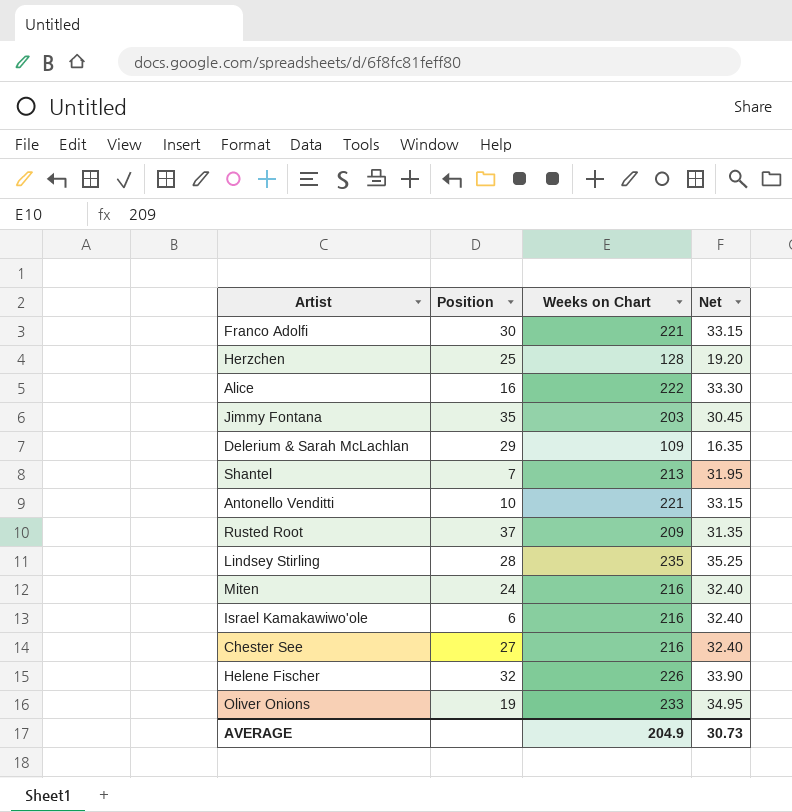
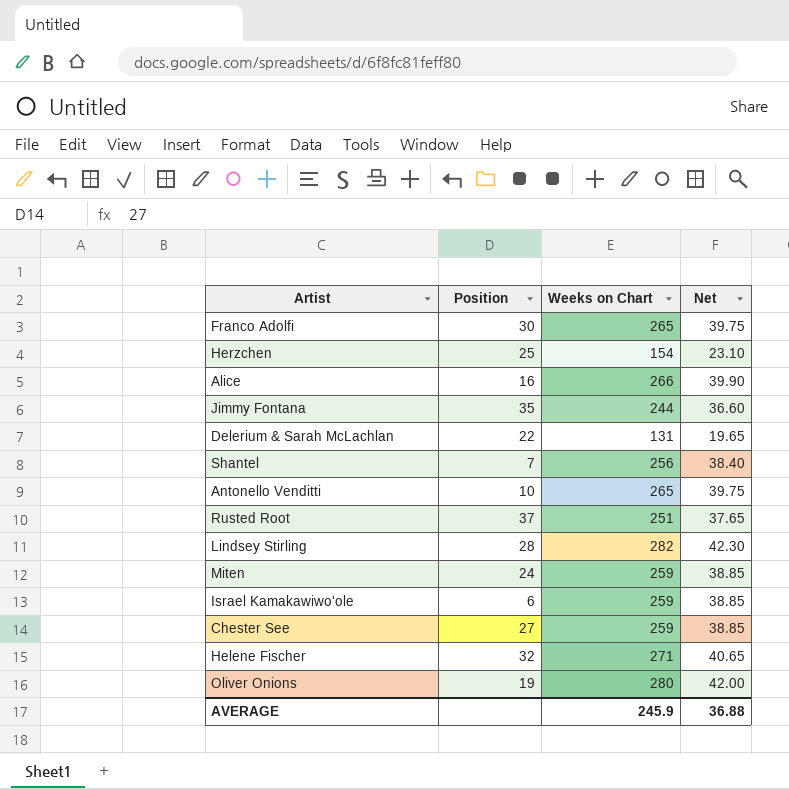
Franco Adolfi | Weeks on Chart: 221 -> 265
Franco Adolfi | Net: 33.15 -> 39.75
Herzchen | Weeks on Chart: 128 -> 154
Herzchen | Net: 19.20 -> 23.10
Alice | Weeks on Chart: 222 -> 266
Alice | Net: 33.30 -> 39.90
Jimmy Fontana | Weeks on Chart: 203 -> 244
Jimmy Fontana | Net: 30.45 -> 36.60
Delerium & Sarah McLachlan | Position: 29 -> 22
Delerium & Sarah McLachlan | Weeks on Chart: 109 -> 131
Delerium & Sarah McLachlan | Net: 16.35 -> 19.65
Shantel | Weeks on Chart: 213 -> 256
Shantel | Net: 31.95 -> 38.40
Antonello Venditti | Weeks on Chart: 221 -> 265
Antonello Venditti | Net: 33.15 -> 39.75
Rusted Root | Weeks on Chart: 209 -> 251
Rusted Root | Net: 31.35 -> 37.65
Lindsey Stirling | Weeks on Chart: 235 -> 282
Lindsey Stirling | Net: 35.25 -> 42.30
Miten | Weeks on Chart: 216 -> 259
Miten | Net: 32.40 -> 38.85
Israel Kamakawiwo'ole | Weeks on Chart: 216 -> 259
Israel Kamakawiwo'ole | Net: 32.40 -> 38.85
Chester See | Weeks on Chart: 216 -> 259
Chester See | Net: 32.40 -> 38.85
Helene Fischer | Weeks on Chart: 226 -> 271
Helene Fischer | Net: 33.90 -> 40.65
Oliver Onions | Weeks on Chart: 233 -> 280
Oliver Onions | Net: 34.95 -> 42.00
AVERAGE | Weeks on Chart: 204.9 -> 245.9
AVERAGE | Net: 30.73 -> 36.88

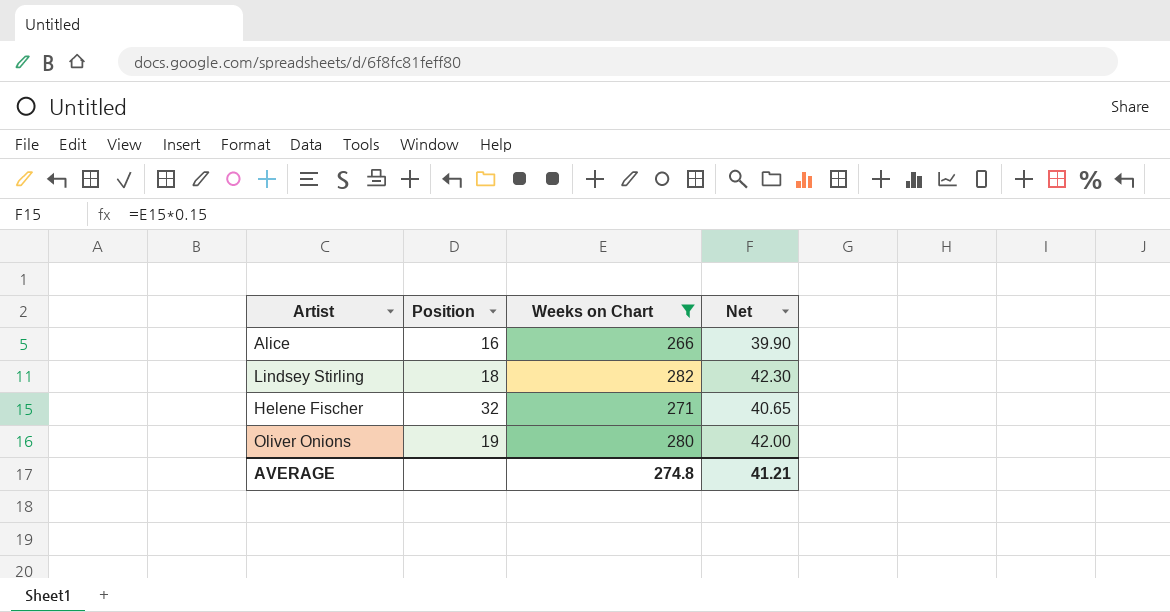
filter: none -> Weeks on Chart >= 266
Lindsey Stirling | Position: 28 -> 18
AVERAGE | Weeks on Chart: 245.9 -> 274.8
AVERAGE | Net: 36.88 -> 41.21

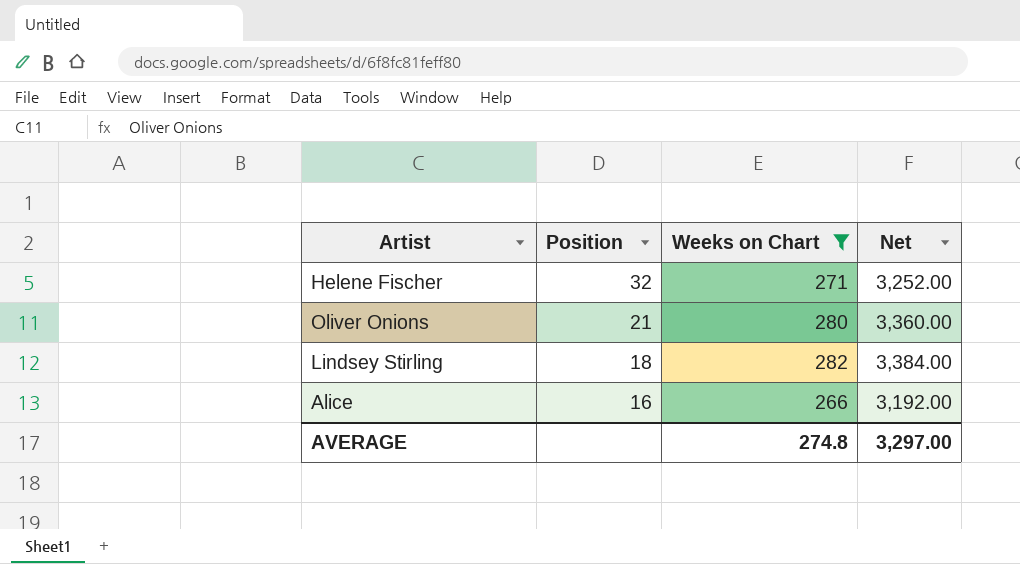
row order: none -> Position descending
column Net | formula: [Weeks on Chart] * 0.15 -> [Weeks on Chart] * 12
Oliver Onions | Position: 19 -> 21
AVERAGE | Net: 41.21 -> 3,297.00

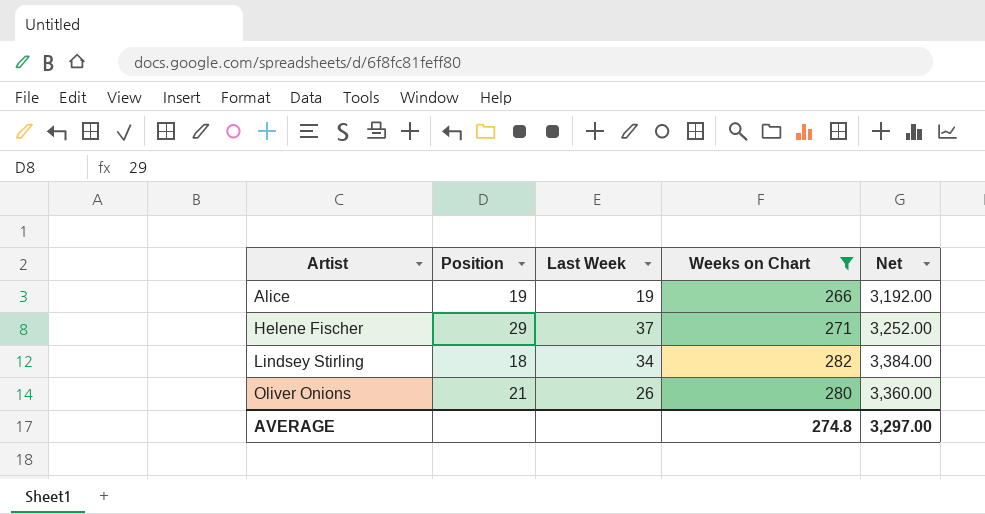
row order: Position descending -> Artist ascending
column Last Week | position: none -> 3
Alice | Position: 16 -> 19
Helene Fischer | Position: 32 -> 29

